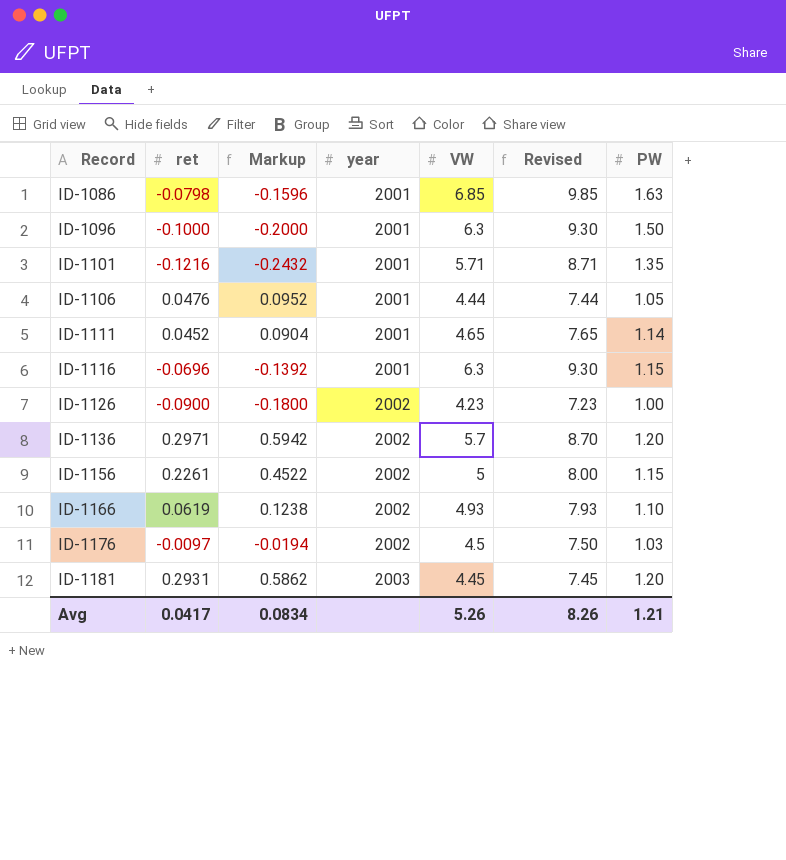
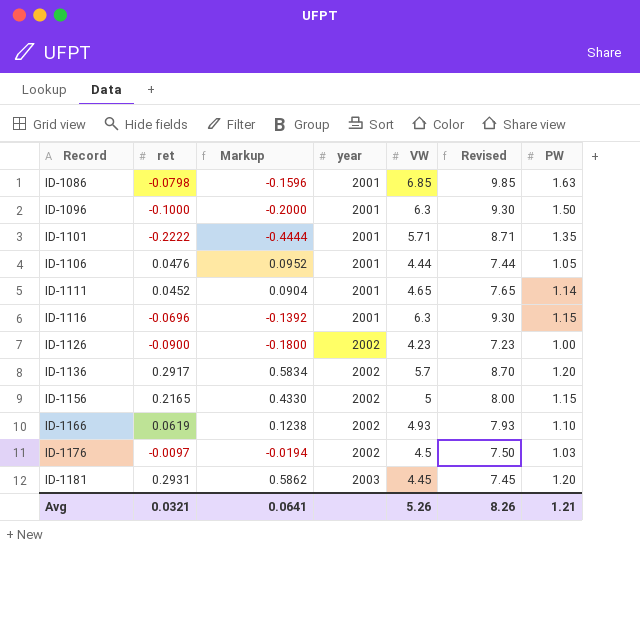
ID-1101 | ret: -0.1216 -> -0.2222
ID-1101 | Markup: -0.2432 -> -0.4444
ID-1136 | ret: 0.2971 -> 0.2917
ID-1136 | Markup: 0.5942 -> 0.5834
ID-1156 | ret: 0.2261 -> 0.2165
ID-1156 | Markup: 0.4522 -> 0.4330
Avg | ret: 0.0417 -> 0.0321
Avg | Markup: 0.0834 -> 0.0641

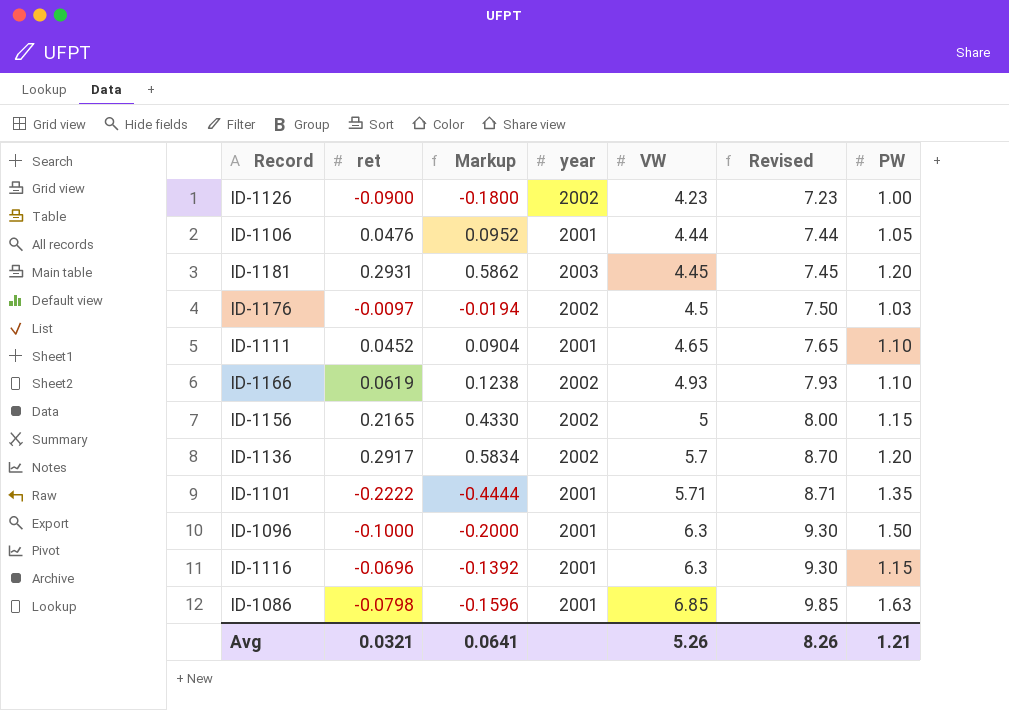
row order: Record ascending -> VW ascending
ID-1111 | PW: 1.14 -> 1.10

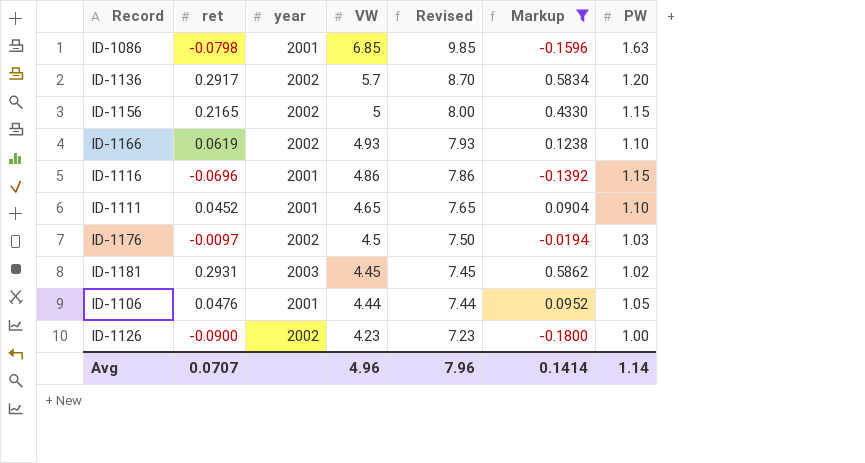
filter: none -> Markup >= -0.1800
row order: VW ascending -> VW descending
column Markup | position: 3 -> 6
ID-1116 | VW: 6.3 -> 4.86
ID-1116 | Revised: 9.30 -> 7.86
ID-1181 | PW: 1.20 -> 1.02
Avg | ret: 0.0321 -> 0.0707
Avg | VW: 5.26 -> 4.96
Avg | Revised: 8.26 -> 7.96
Avg | Markup: 0.0641 -> 0.1414
Avg | PW: 1.21 -> 1.14

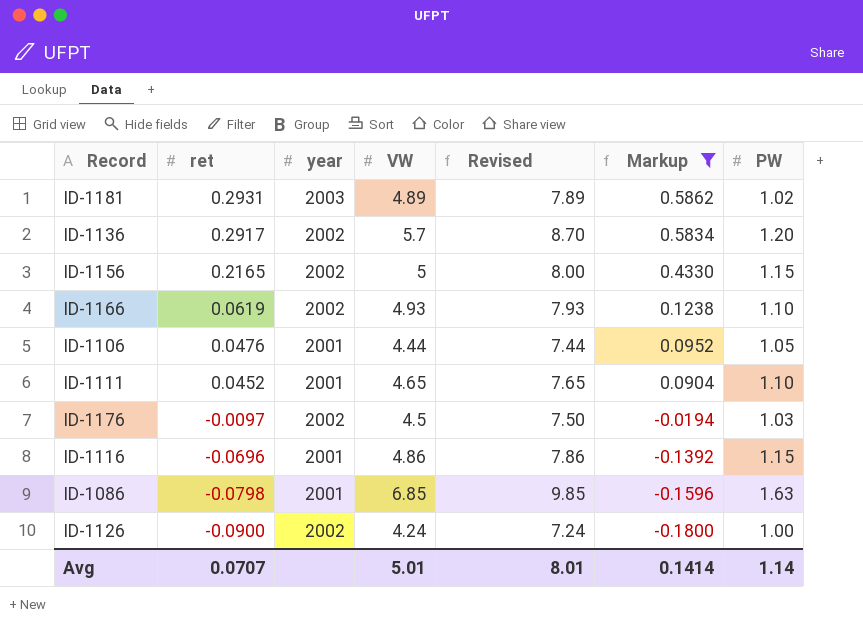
row order: VW descending -> ret descending
ID-1181 | VW: 4.45 -> 4.89
ID-1181 | Revised: 7.45 -> 7.89
ID-1126 | VW: 4.23 -> 4.24
ID-1126 | Revised: 7.23 -> 7.24
Avg | VW: 4.96 -> 5.01
Avg | Revised: 7.96 -> 8.01

